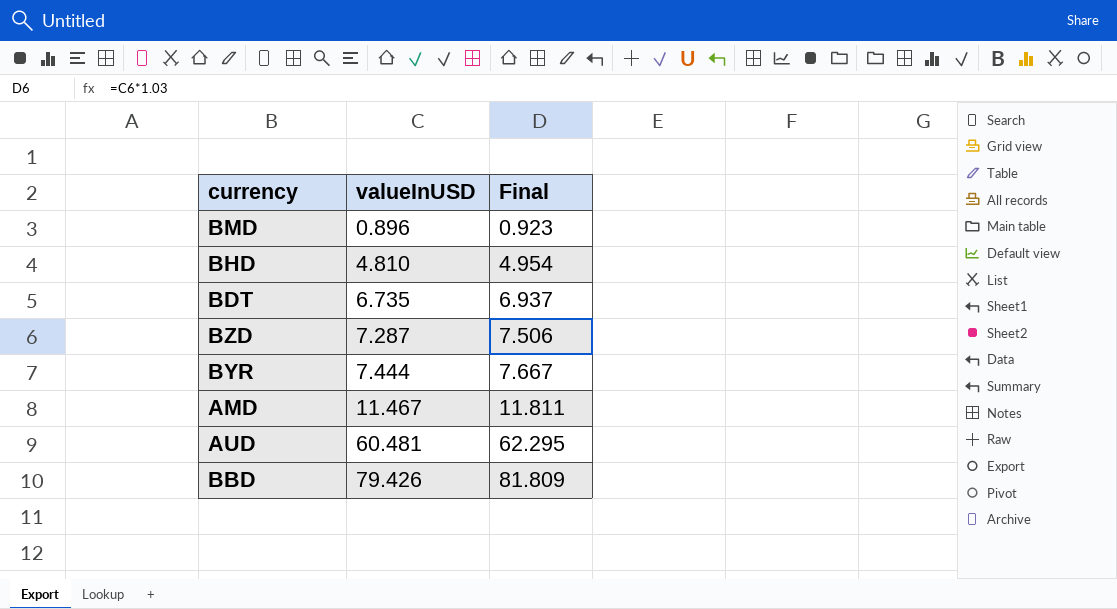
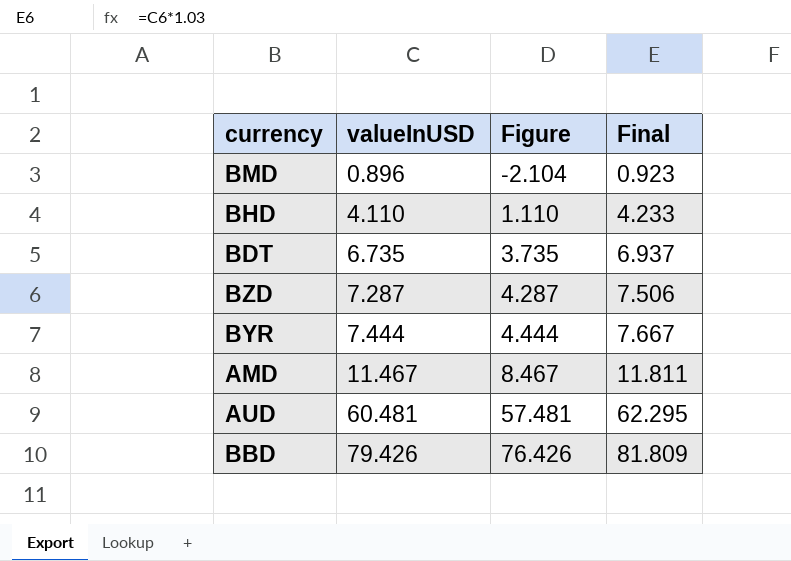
column Figure | formula: none -> [valueInUSD] - 3
BHD | valueInUSD: 4.810 -> 4.110
BHD | Final: 4.954 -> 4.233

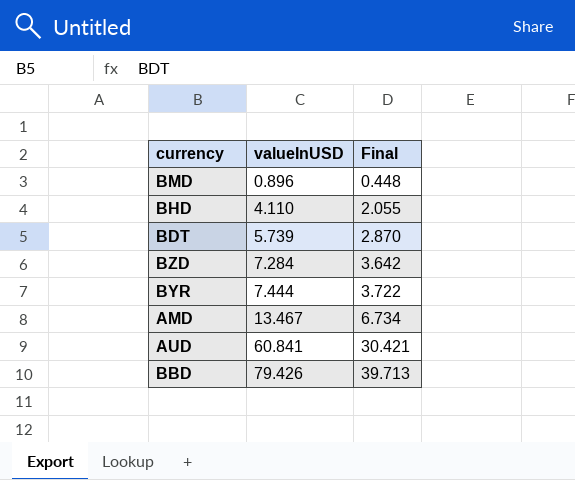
column Figure | formula: [valueInUSD] - 3 -> none
column Final | formula: [valueInUSD] * 1.03 -> [valueInUSD] * 0.5
BDT | valueInUSD: 6.735 -> 5.739
BZD | valueInUSD: 7.287 -> 7.284
AMD | valueInUSD: 11.467 -> 13.467
AUD | valueInUSD: 60.481 -> 60.841

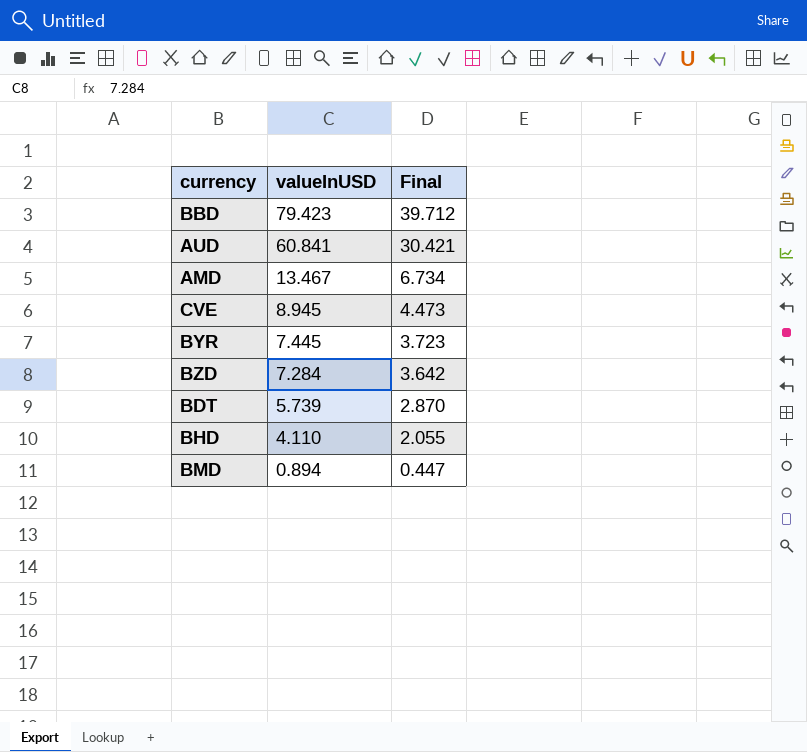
row order: valueInUSD ascending -> valueInUSD descending
BBD | valueInUSD: 79.426 -> 79.423
BBD | Final: 39.713 -> 39.712
row CVE: none -> 8.945 | 4.473
BYR | valueInUSD: 7.444 -> 7.445
BYR | Final: 3.722 -> 3.723
BMD | valueInUSD: 0.896 -> 0.894
BMD | Final: 0.448 -> 0.447

